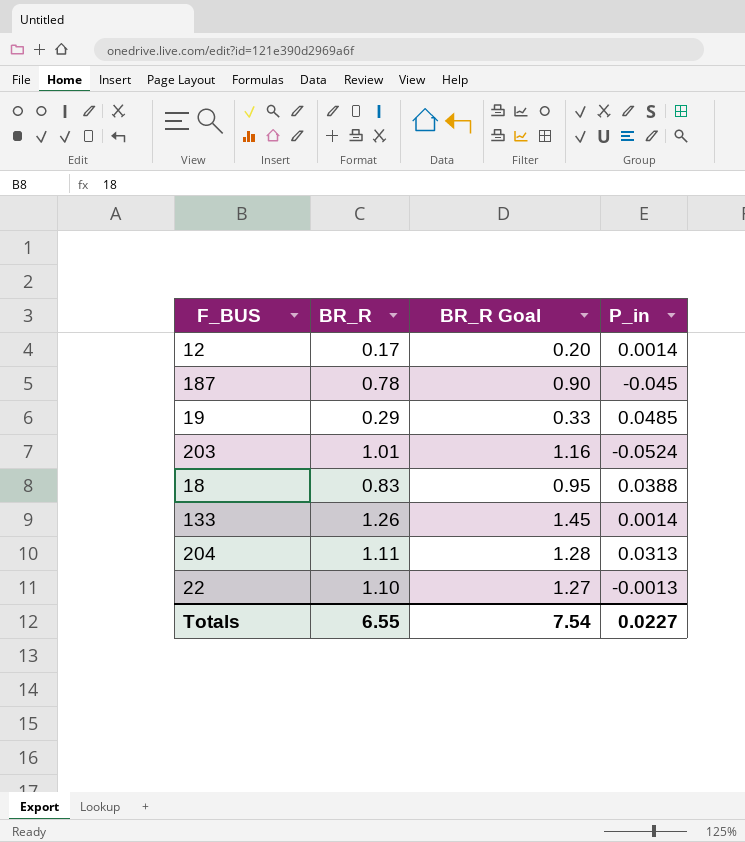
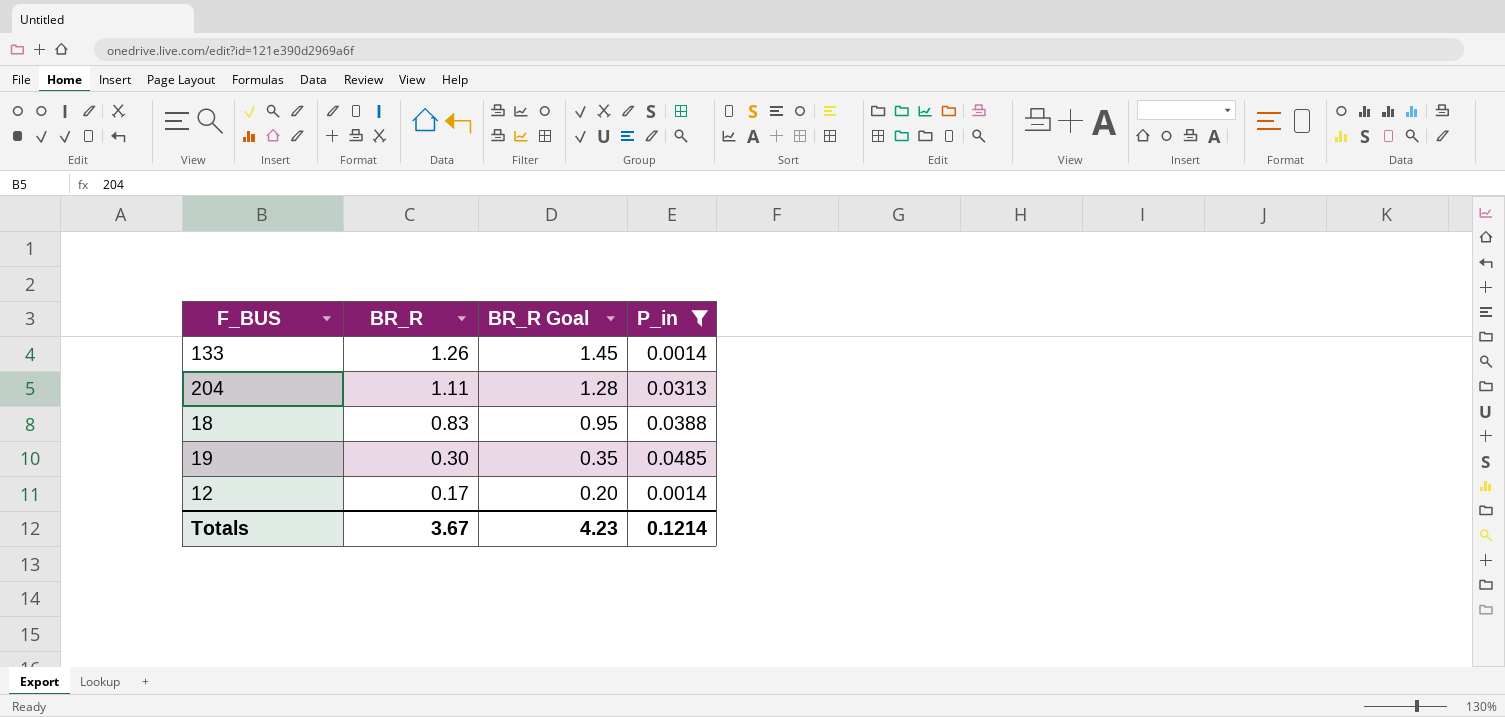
filter: none -> P_in >= 0.0014
row order: none -> BR_R descending
19 | BR_R: 0.29 -> 0.30
19 | BR_R Goal: 0.33 -> 0.35
Totals | BR_R: 6.55 -> 3.67
Totals | BR_R Goal: 7.54 -> 4.23
Totals | P_in: 0.0227 -> 0.1214

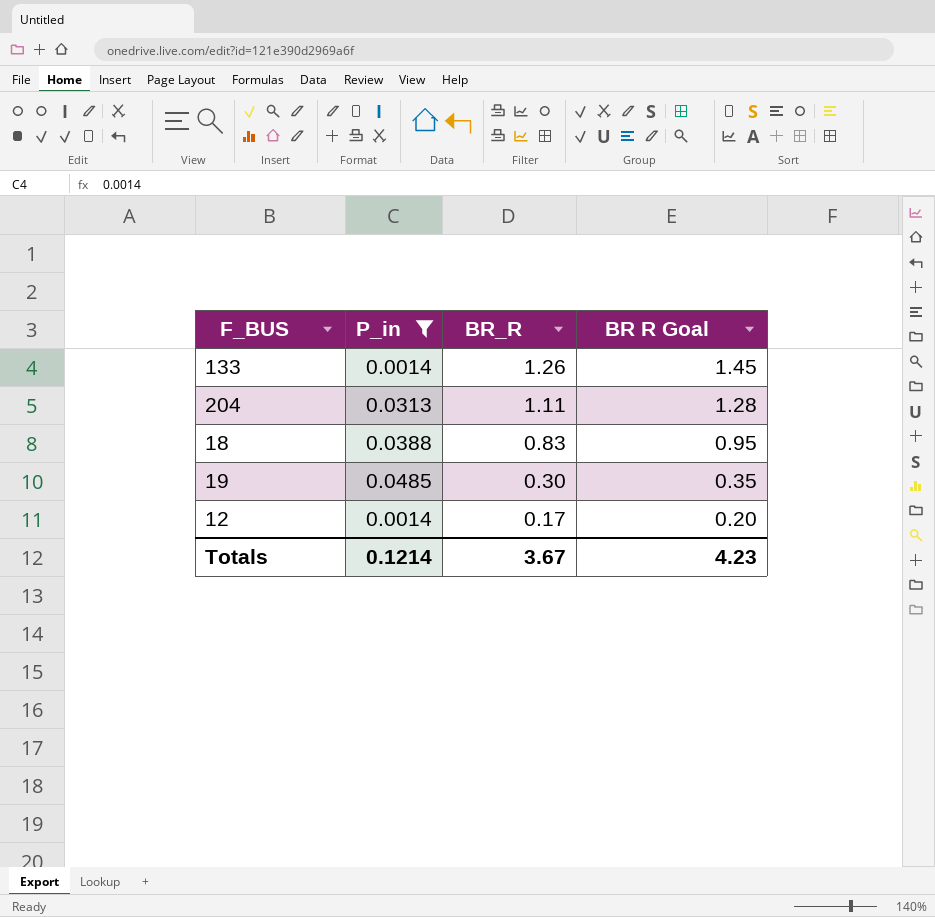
column P_in | position: 4 -> 2
column name: BR_R Goal -> BR R Goal

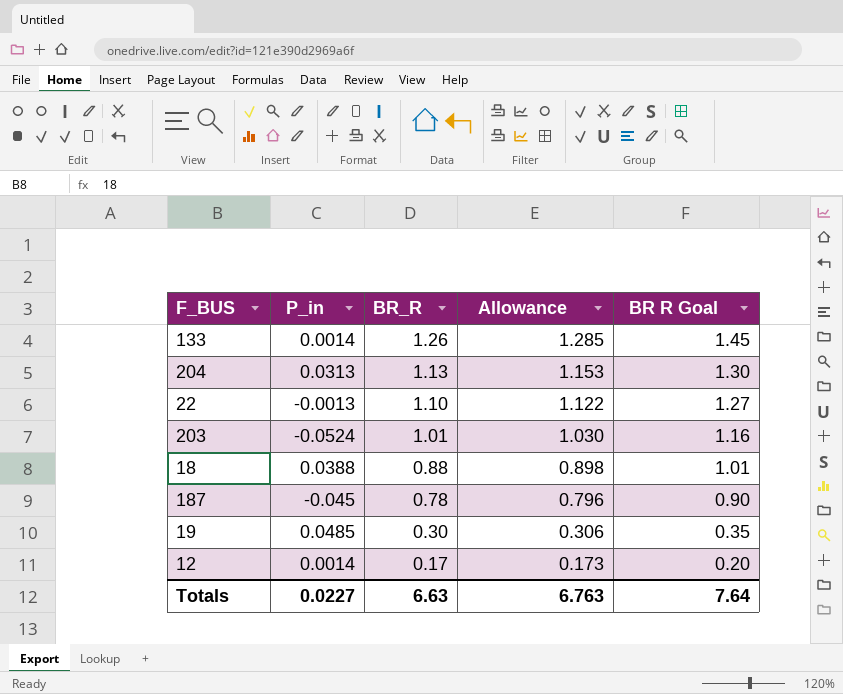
filter: P_in >= 0.0014 -> none
column Allowance | formula: none -> [BR_R] * 1.02
204 | BR_R: 1.11 -> 1.13
204 | BR R Goal: 1.28 -> 1.30
18 | BR_R: 0.83 -> 0.88
18 | BR R Goal: 0.95 -> 1.01
Totals | P_in: 0.1214 -> 0.0227
Totals | BR_R: 3.67 -> 6.63
Totals | BR R Goal: 4.23 -> 7.64

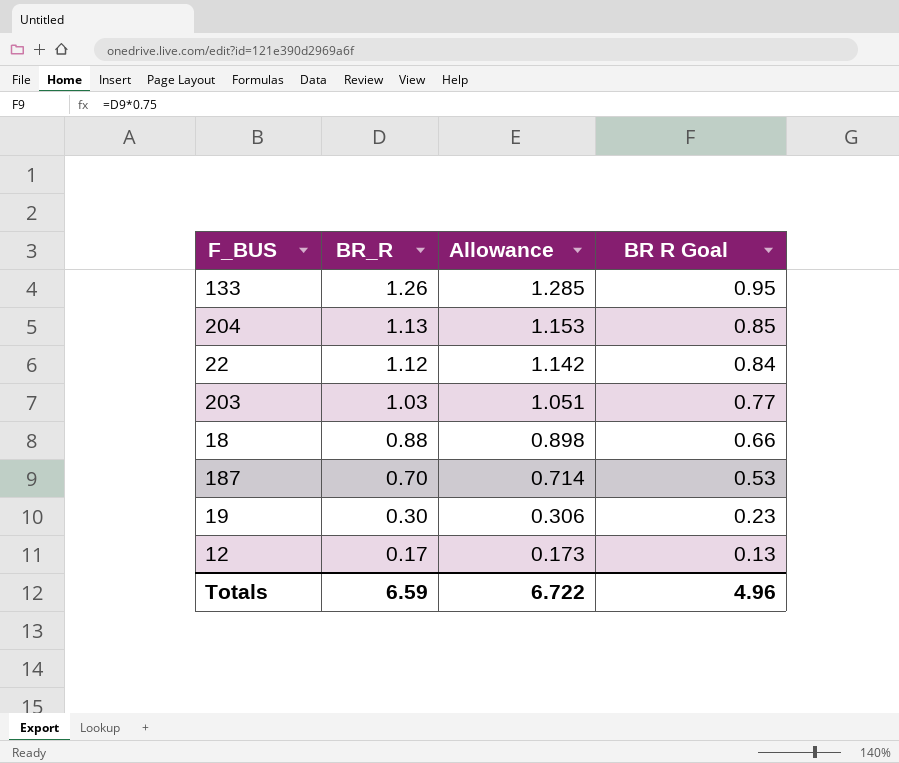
column P_in | position: 2 -> none
column BR R Goal | formula: [BR_R] * 1.15 -> [BR_R] * 0.75
22 | BR_R: 1.10 -> 1.12
22 | Allowance: 1.122 -> 1.142
203 | BR_R: 1.01 -> 1.03
203 | Allowance: 1.030 -> 1.051
187 | BR_R: 0.78 -> 0.70
187 | Allowance: 0.796 -> 0.714
Totals | BR_R: 6.63 -> 6.59
Totals | Allowance: 6.763 -> 6.722
Totals | BR R Goal: 7.64 -> 4.96

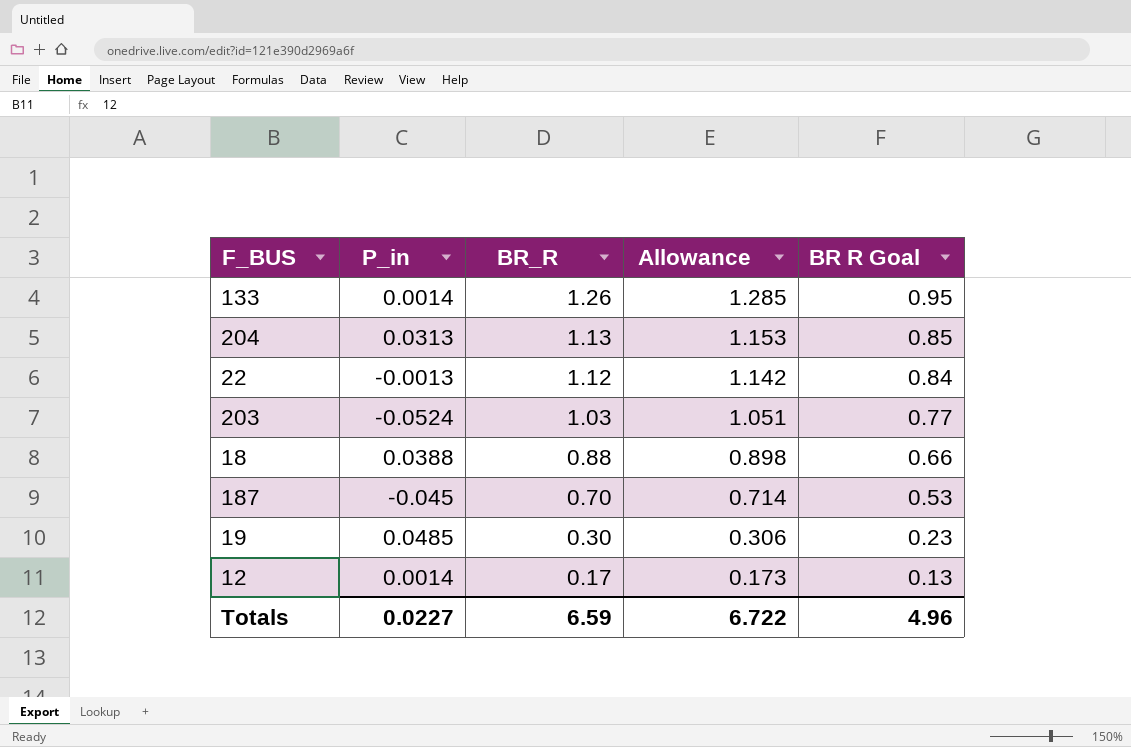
column P_in | position: none -> 2

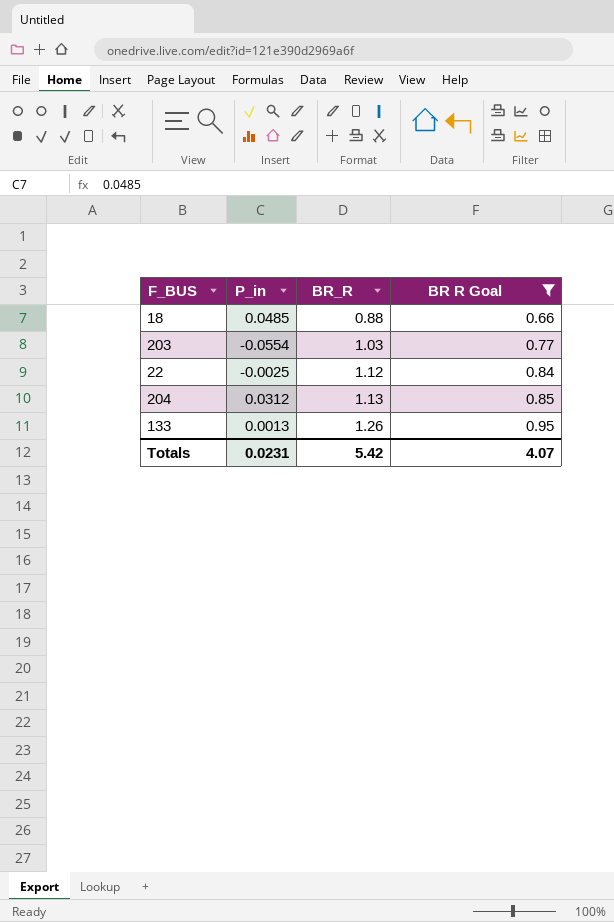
filter: none -> BR R Goal >= 0.66
row order: BR_R descending -> BR_R ascending
column Allowance | formula: [BR_R] * 1.02 -> none
18 | P_in: 0.0388 -> 0.0485
203 | P_in: -0.0524 -> -0.0554
22 | P_in: -0.0013 -> -0.0025
204 | P_in: 0.0313 -> 0.0312
133 | P_in: 0.0014 -> 0.0013
Totals | P_in: 0.0227 -> 0.0231
Totals | BR_R: 6.59 -> 5.42
Totals | BR R Goal: 4.96 -> 4.07

